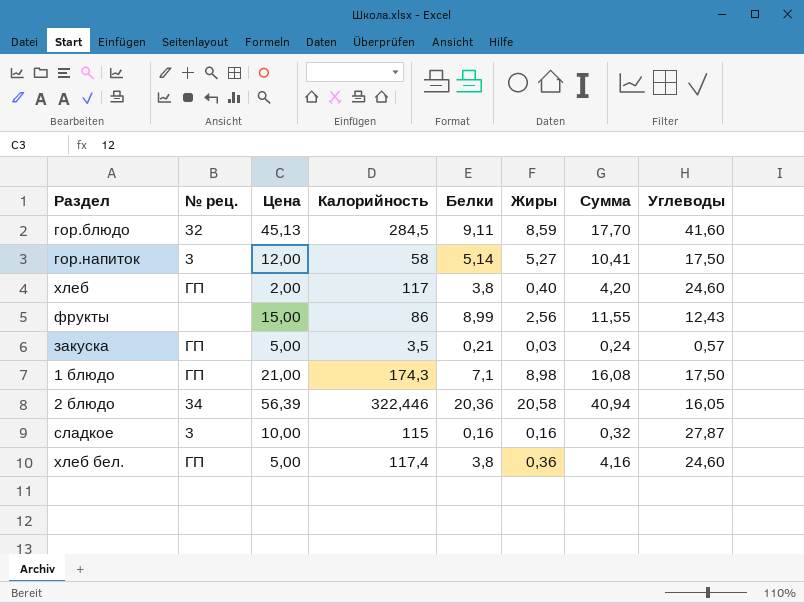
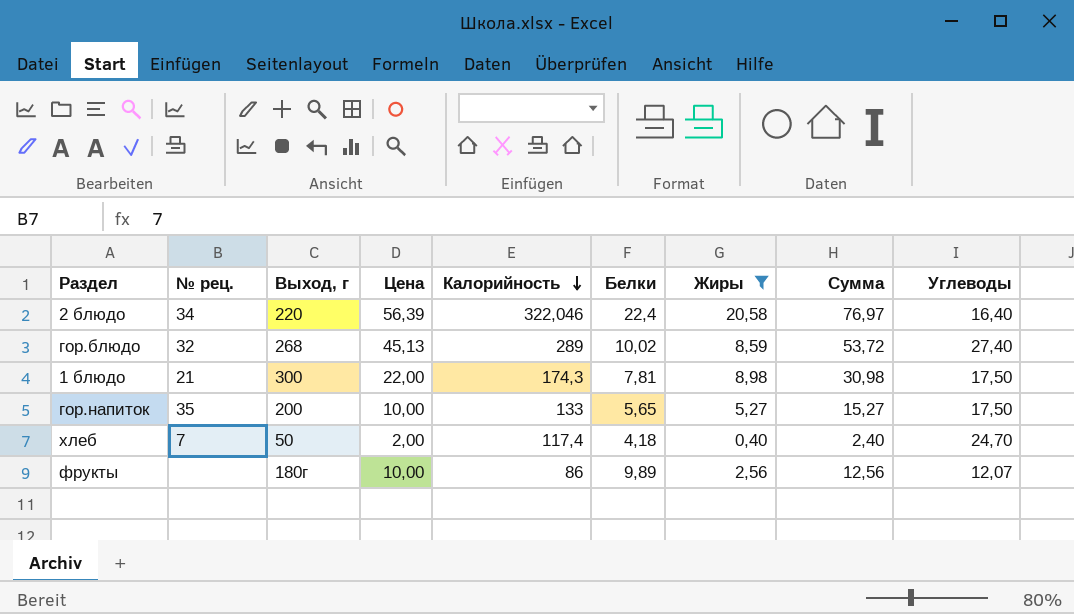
filter: none -> Жиры >= 0,40
row order: none -> Калорийность descending
column Выход, г | position: none -> 3
column Сумма | formula: [Белки] + [Жиры] -> [Цена] + [Жиры]
2 блюдо | Калорийность: 322,446 -> 322,046
2 блюдо | Белки: 20,36 -> 22,4
2 блюдо | Углеводы: 16,05 -> 16,40
гор.блюдо | Калорийность: 284,5 -> 289
гор.блюдо | Белки: 9,11 -> 10,02
гор.блюдо | Углеводы: 41,60 -> 27,40
1 блюдо | № рец.: ГП -> 21
1 блюдо | Цена: 21,00 -> 22,00
1 блюдо | Белки: 7,1 -> 7,81
гор.напиток | № рец.: 3 -> 35
гор.напиток | Цена: 12,00 -> 10,00
гор.напиток | Калорийность: 58 -> 133
гор.напиток | Белки: 5,14 -> 5,65
хлеб | № рец.: ГП -> 7
хлеб | Калорийность: 117 -> 117,4
хлеб | Белки: 3,8 -> 4,18
хлеб | Углеводы: 24,60 -> 24,70
фрукты | Цена: 15,00 -> 10,00
фрукты | Белки: 8,99 -> 9,89
фрукты | Углеводы: 12,43 -> 12,07

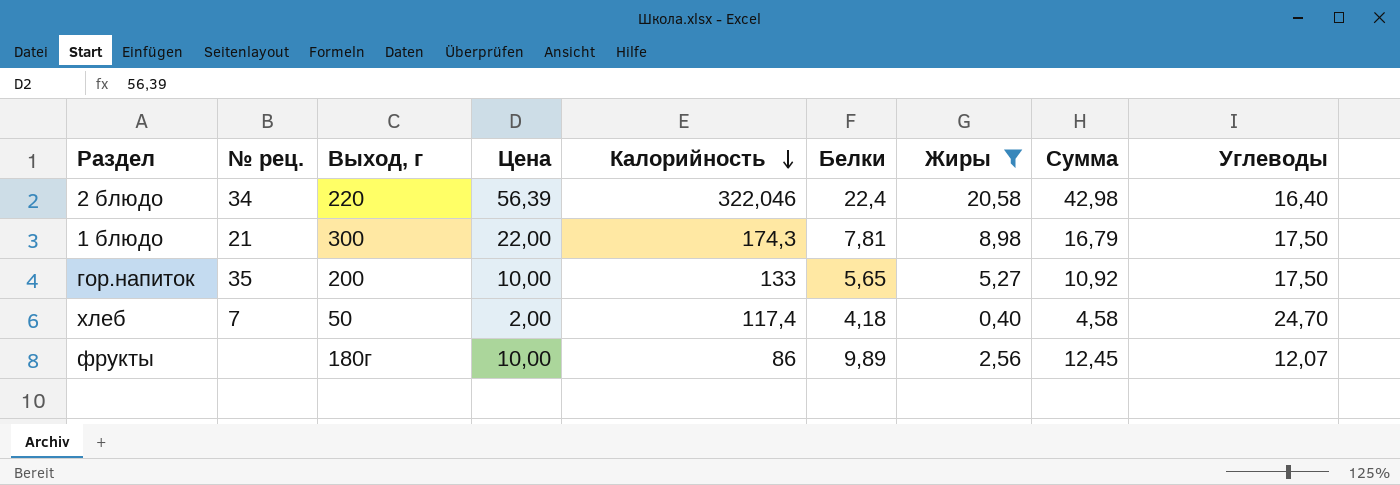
column Сумма | formula: [Цена] + [Жиры] -> [Белки] + [Жиры]
row гор.блюдо: 32 | 268 | 45,13 | 289 | 10,02 | 8,59 | 53,72 | 27,40 -> none

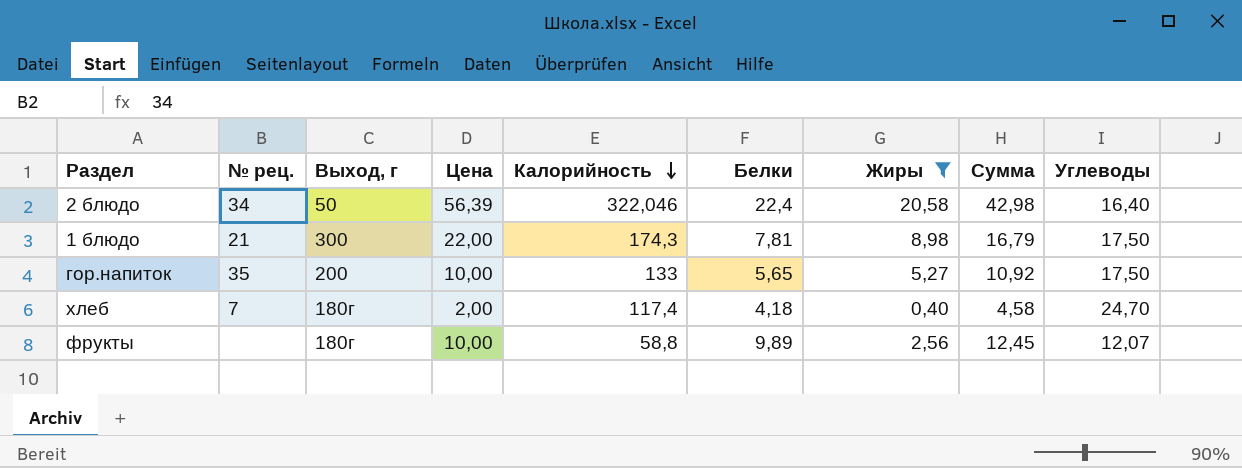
2 блюдо | Выход, г: 220 -> 50
хлеб | Выход, г: 50 -> 180г
фрукты | Калорийность: 86 -> 58,8

